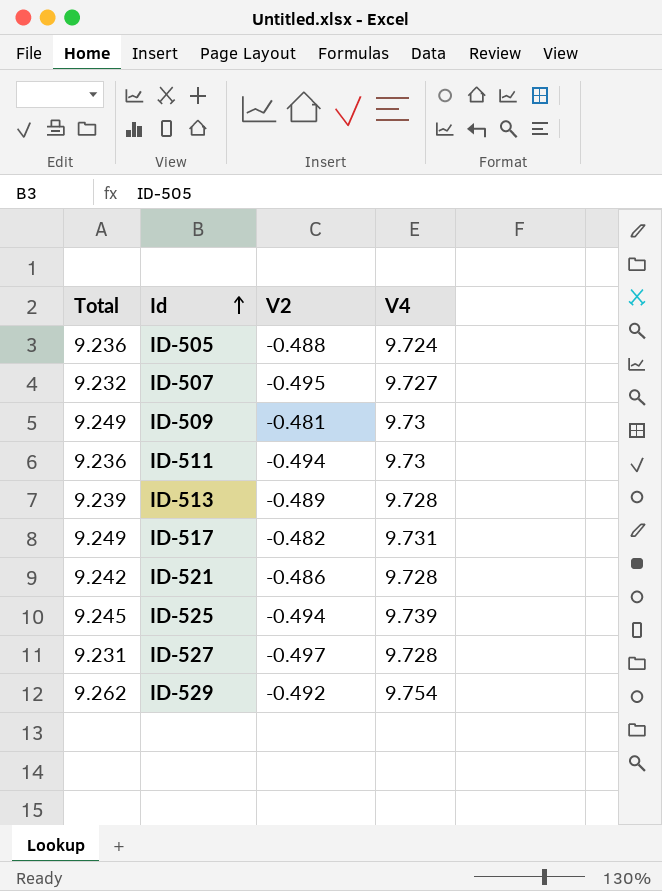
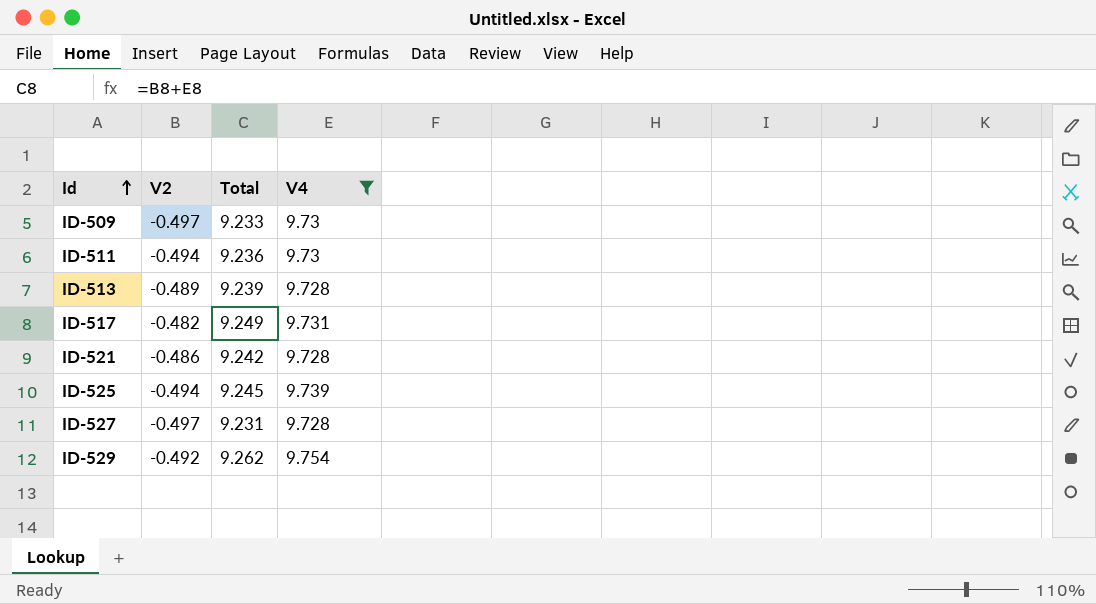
filter: none -> V4 >= 9.728
column Total | position: 1 -> 3
ID-509 | V2: -0.481 -> -0.497
ID-509 | Total: 9.249 -> 9.233

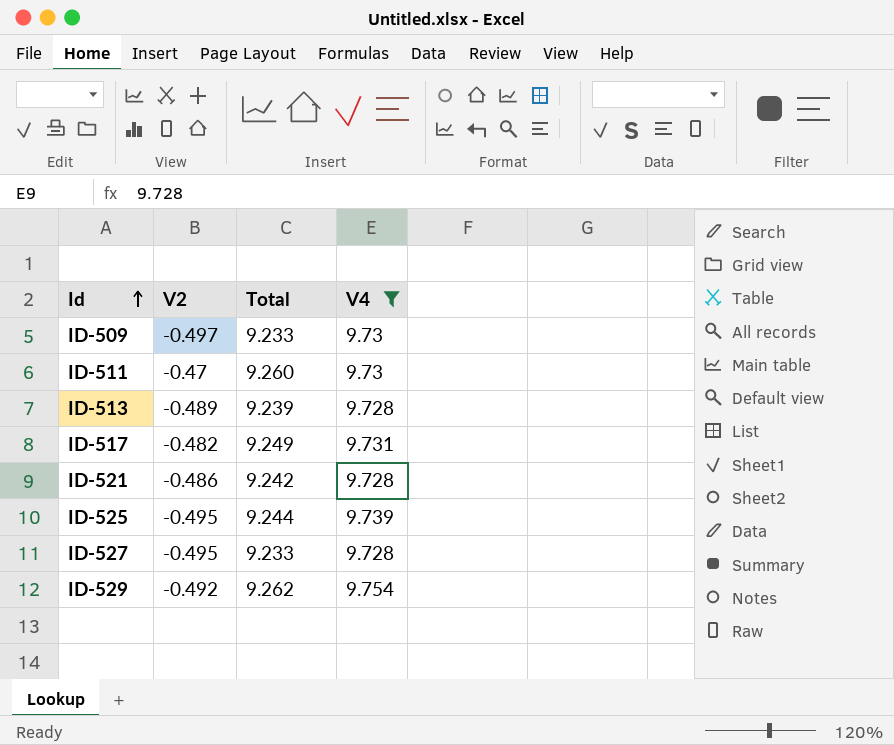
ID-511 | V2: -0.494 -> -0.47
ID-511 | Total: 9.236 -> 9.260
ID-525 | V2: -0.494 -> -0.495
ID-525 | Total: 9.245 -> 9.244
ID-527 | V2: -0.497 -> -0.495
ID-527 | Total: 9.231 -> 9.233

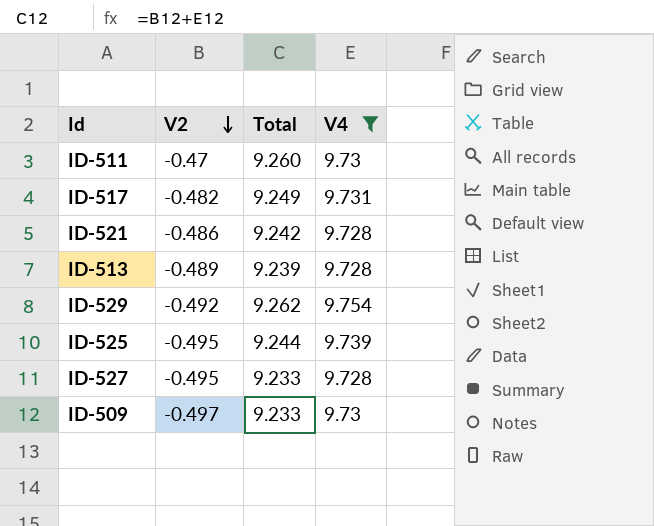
row order: Id ascending -> V2 descending

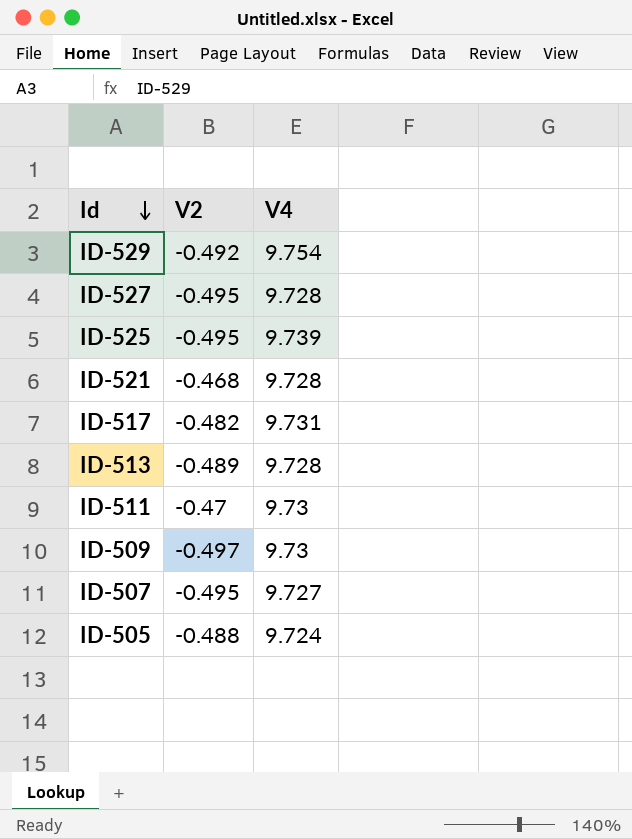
filter: V4 >= 9.728 -> none
row order: V2 descending -> Id descending
column Total | formula: [V2] + [V4] -> none
ID-521 | V2: -0.486 -> -0.468

